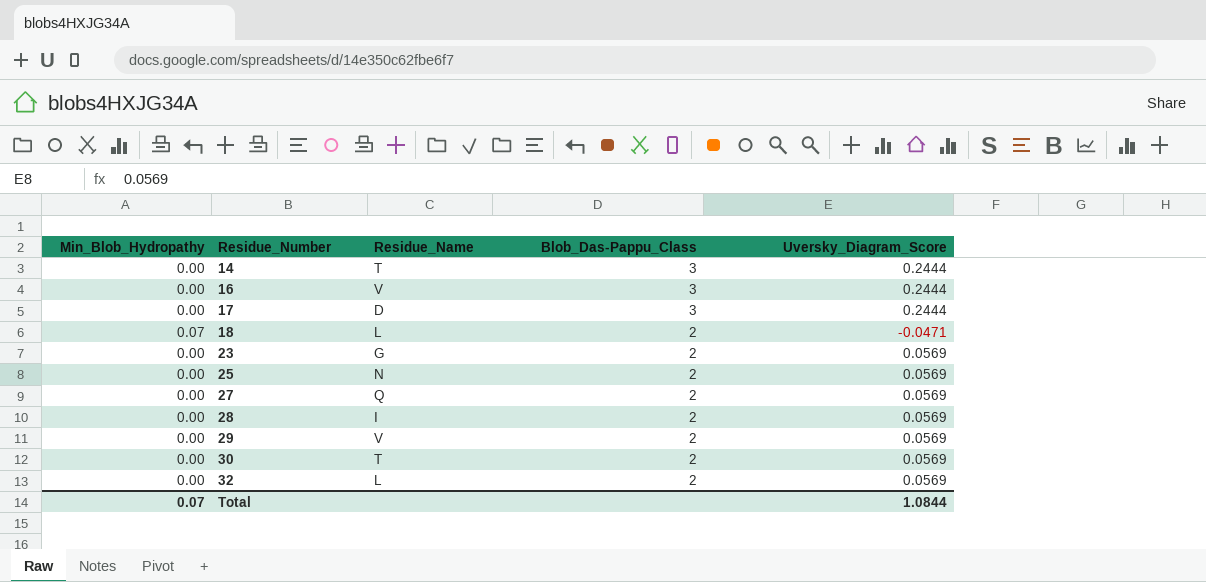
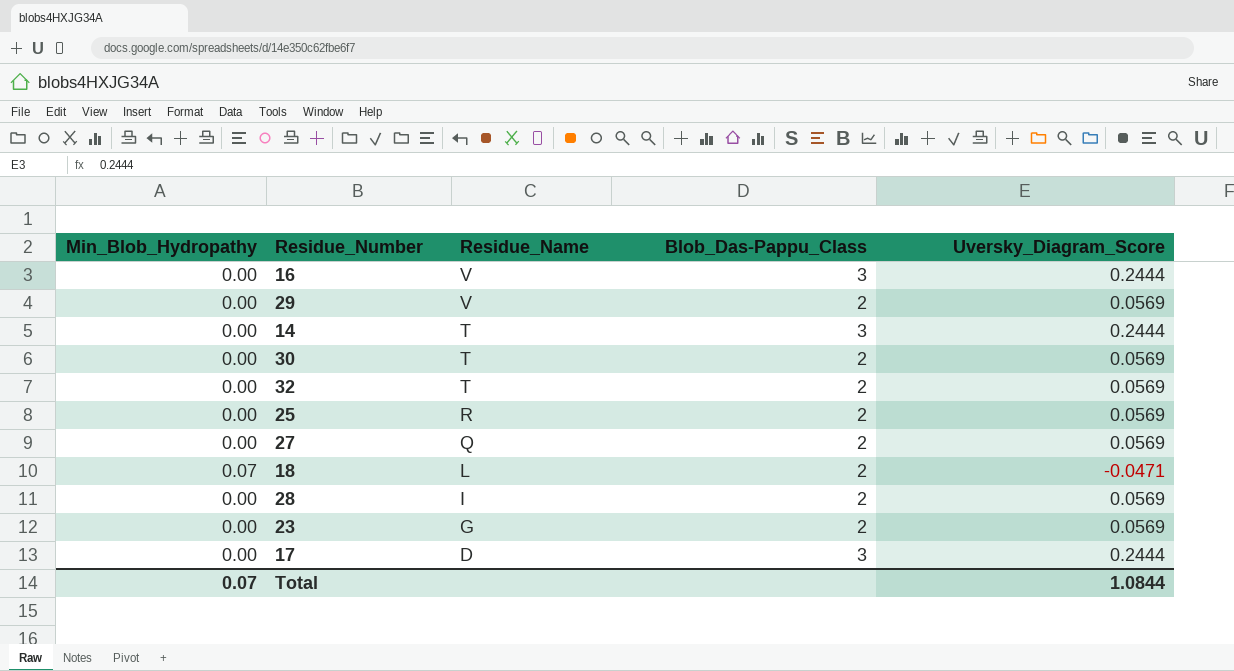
row order: Residue_Number ascending -> Residue_Name descending
32 | Residue_Name: L -> T
25 | Residue_Name: N -> R

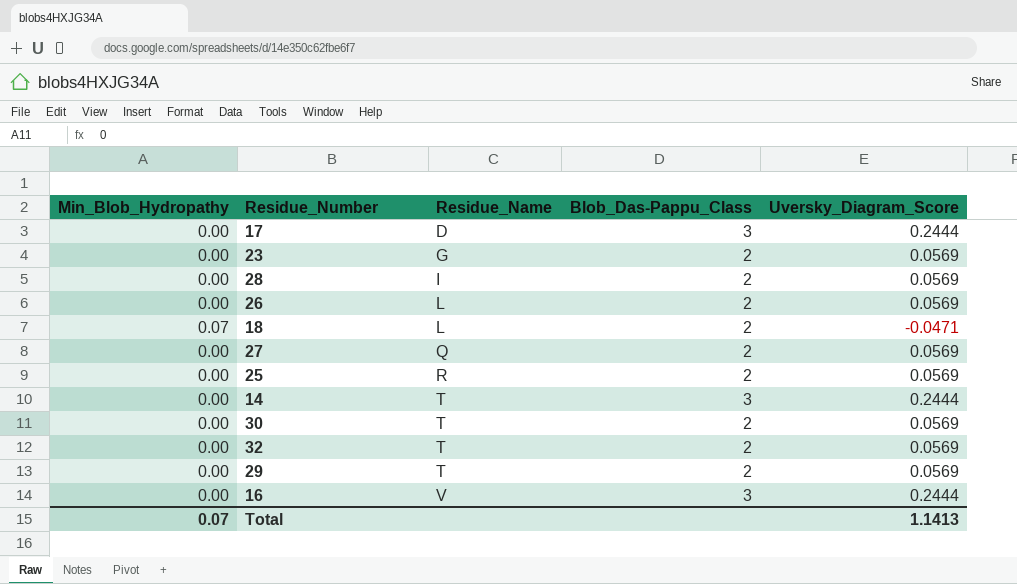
row order: Residue_Name descending -> Residue_Name ascending
row 26: none -> 0.00 | L | 2 | 0.0569
29 | Residue_Name: V -> T
Total | Uversky_Diagram_Score: 1.0844 -> 1.1413

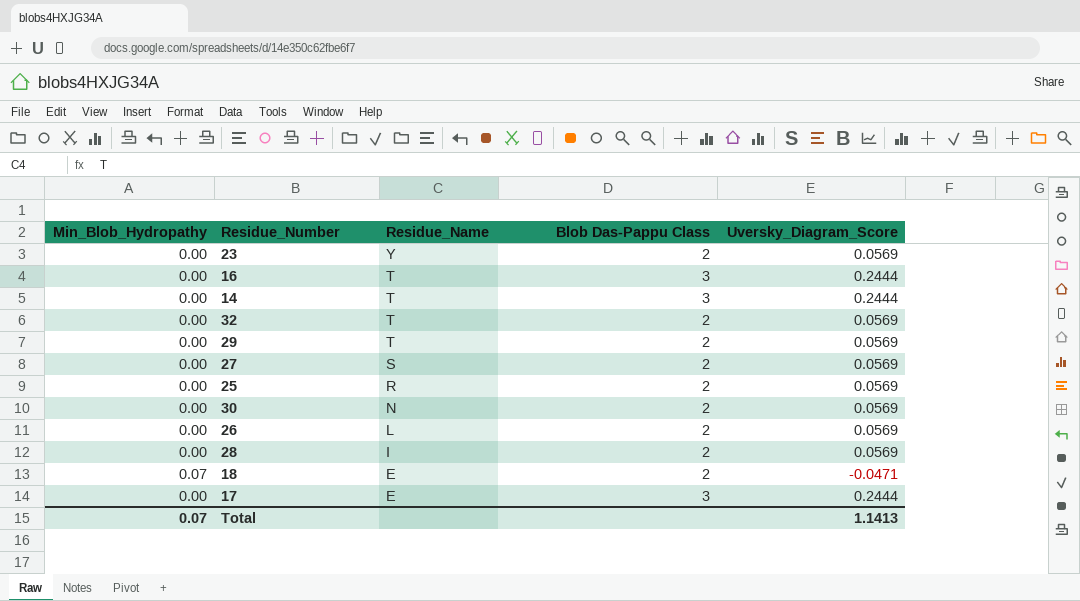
row order: Residue_Name ascending -> Residue_Name descending
column name: Blob_Das-Pappu_Class -> Blob Das-Pappu Class
23 | Residue_Name: G -> Y
16 | Residue_Name: V -> T
27 | Residue_Name: Q -> S
30 | Residue_Name: T -> N
18 | Residue_Name: L -> E
17 | Residue_Name: D -> E

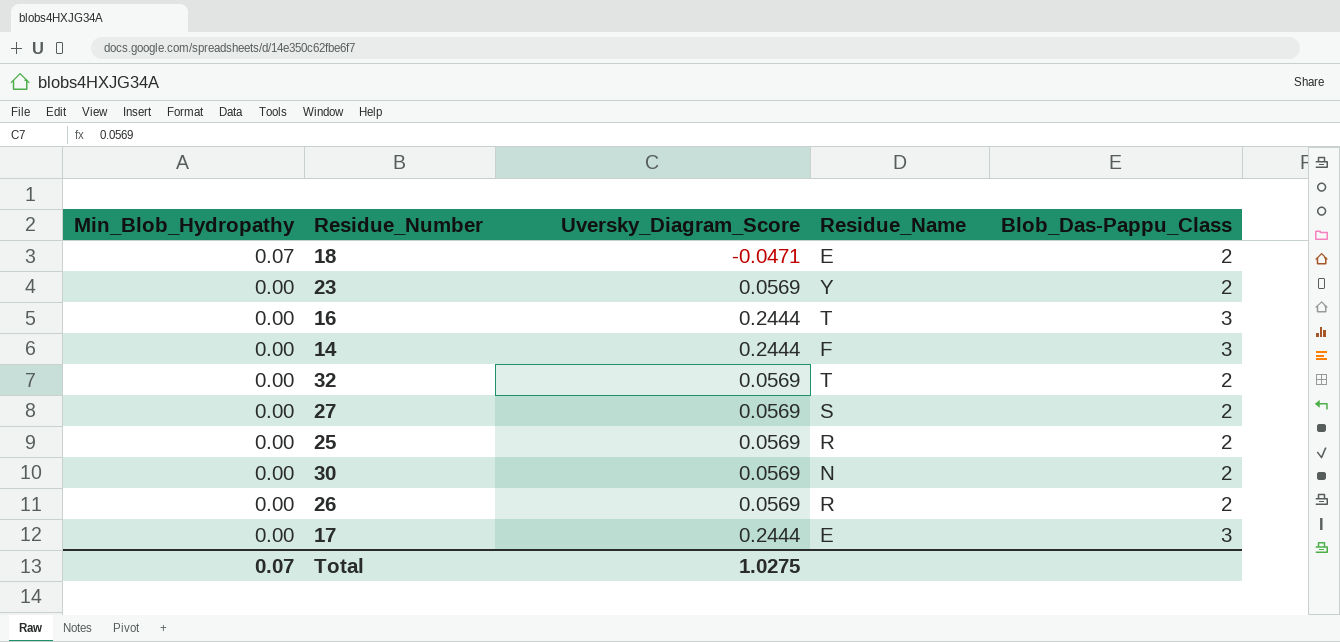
row order: Residue_Name descending -> Min_Blob_Hydropathy descending
column Uversky_Diagram_Score | position: 5 -> 3
column name: Blob Das-Pappu Class -> Blob_Das-Pappu_Class
row 29: 0.00 | T | 2 | 0.0569 -> none
row 28: 0.00 | I | 2 | 0.0569 -> none
14 | Residue_Name: T -> F
26 | Residue_Name: L -> R
Total | Uversky_Diagram_Score: 1.1413 -> 1.0275

